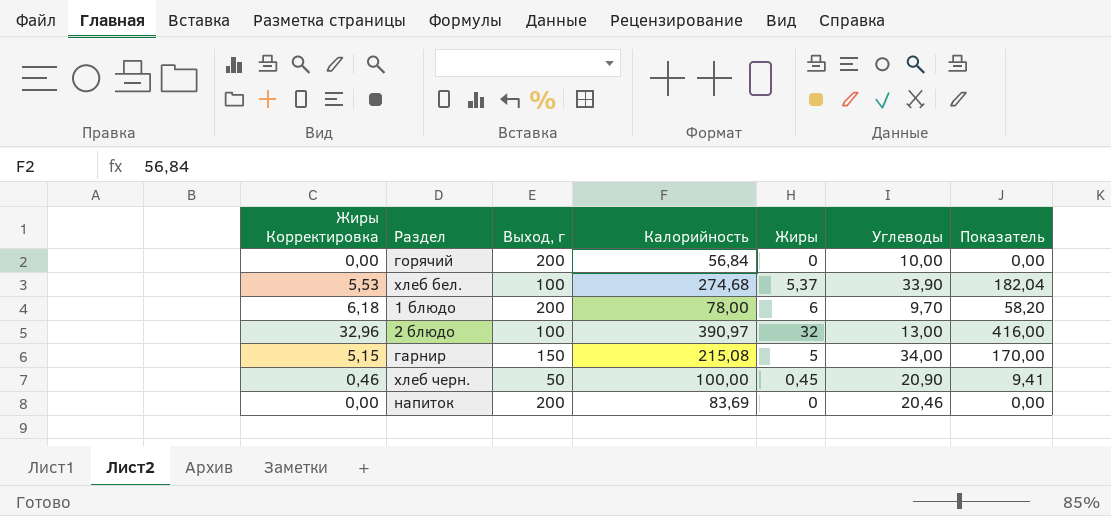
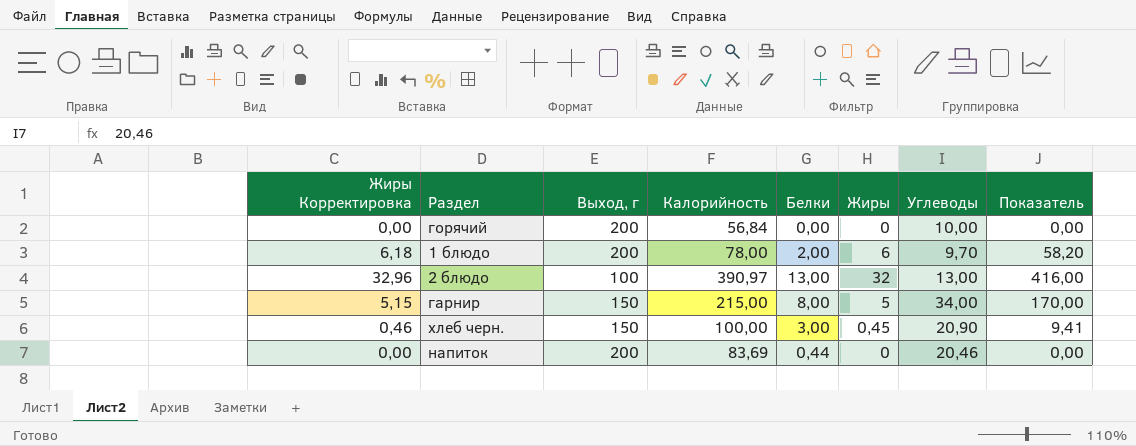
column Белки | position: none -> 5
row хлеб бел.: 5,53 | 100 | 274,68 | 5,37 | 33,90 | 182,04 -> none
гарнир | Калорийность: 215,08 -> 215,00
хлеб черн. | Выход, г: 50 -> 150

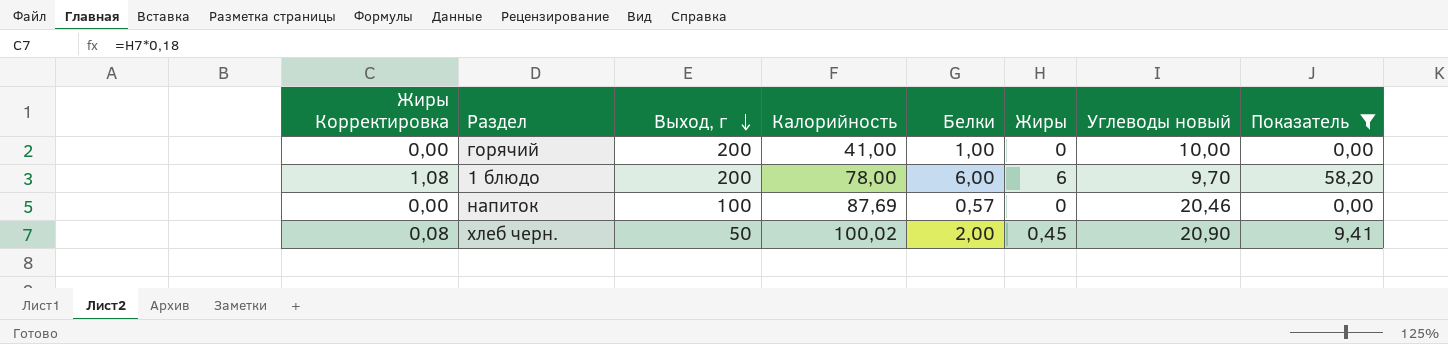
filter: none -> Показатель <= 58,20
row order: none -> Выход, г descending
column Жиры Корректировка | formula: [Жиры] * 1,03 -> [Жиры] * 0,18
column name: Углеводы -> Углеводы новый
горячий | Калорийность: 56,84 -> 41,00
горячий | Белки: 0,00 -> 1,00
1 блюдо | Белки: 2,00 -> 6,00
напиток | Выход, г: 200 -> 100
напиток | Калорийность: 83,69 -> 87,69
напиток | Белки: 0,44 -> 0,57
хлеб черн. | Выход, г: 150 -> 50
хлеб черн. | Калорийность: 100,00 -> 100,02
хлеб черн. | Белки: 3,00 -> 2,00

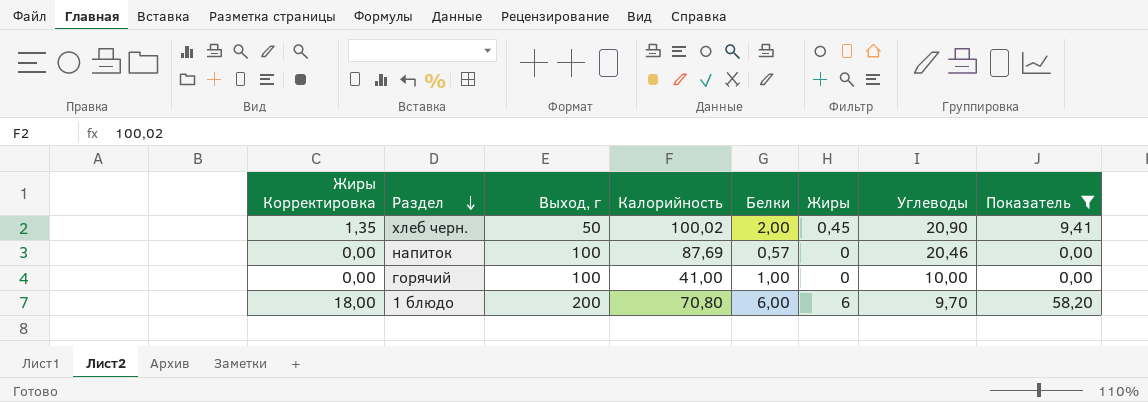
row order: Выход, г descending -> Раздел descending
column Жиры Корректировка | formula: [Жиры] * 0,18 -> [Жиры] * 3
column name: Углеводы новый -> Углеводы
горячий | Выход, г: 200 -> 100
1 блюдо | Калорийность: 78,00 -> 70,80

